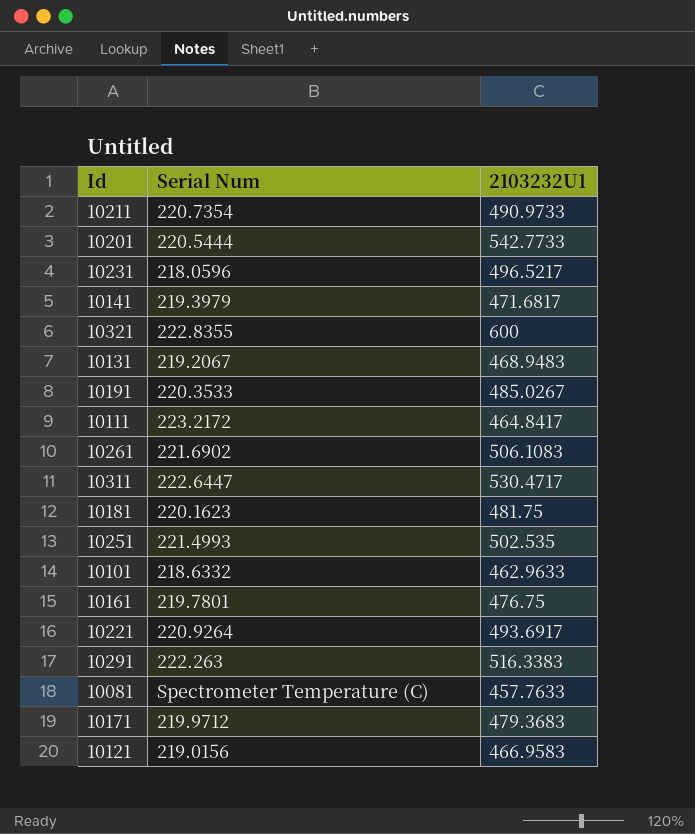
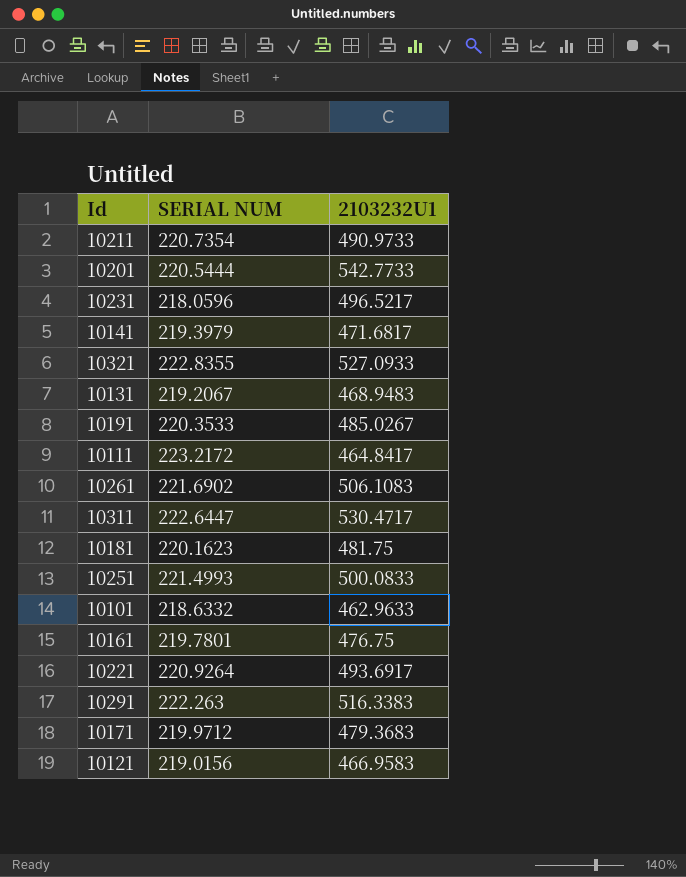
column name: Serial Num -> SERIAL NUM
row 10081: Spectrometer Temperature (C) | 457.7633 -> none
10321 | 2103232U1: 600 -> 527.0933
10251 | 2103232U1: 502.535 -> 500.0833

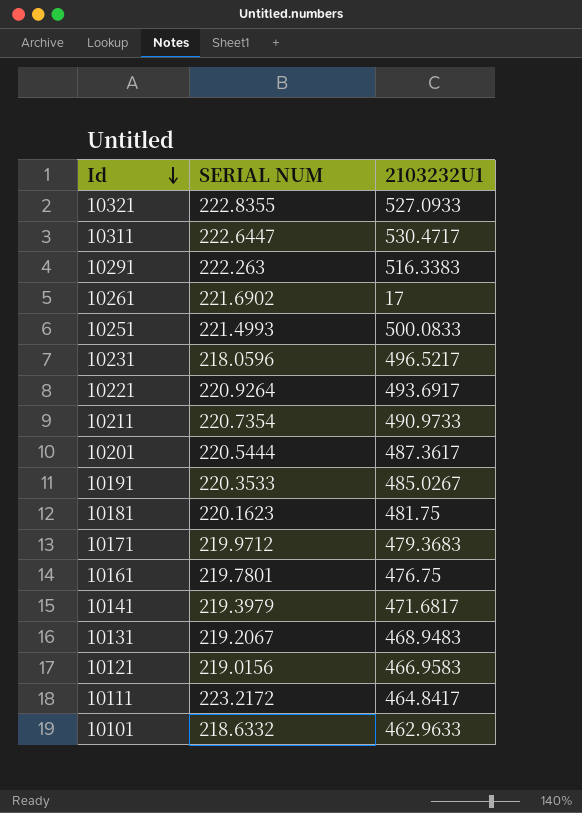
row order: none -> Id descending
10261 | 2103232U1: 506.1083 -> 17
10201 | 2103232U1: 542.7733 -> 487.3617

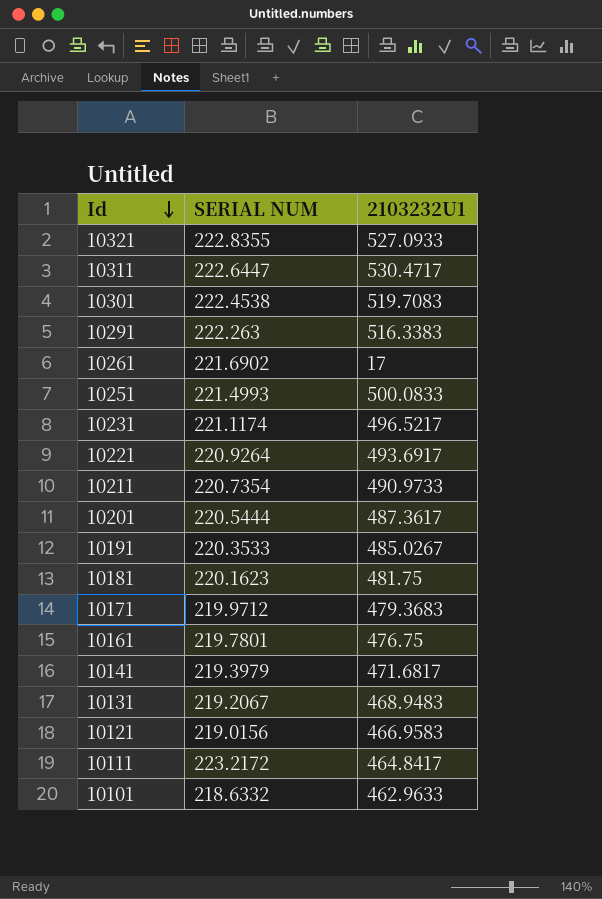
row 10301: none -> 222.4538 | 519.7083
10231 | SERIAL NUM: 218.0596 -> 221.1174

